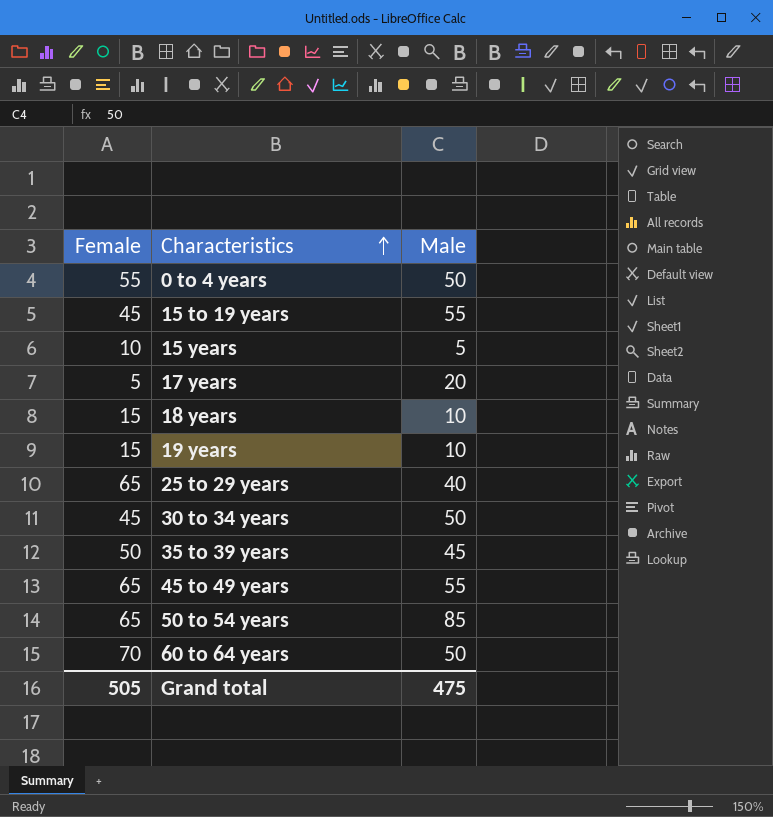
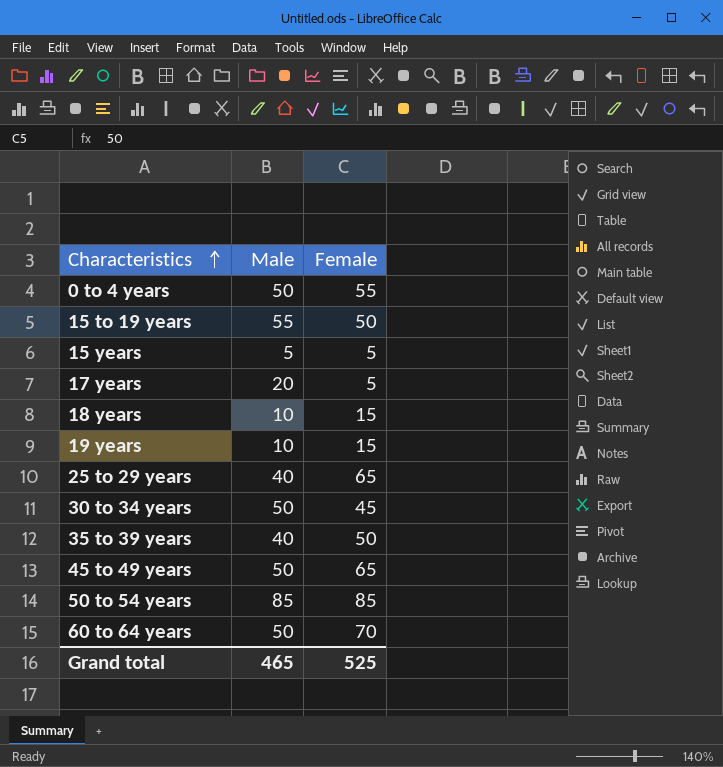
column Female | position: 1 -> 3
15 to 19 years | Female: 45 -> 50
15 years | Female: 10 -> 5
35 to 39 years | Male: 45 -> 40
45 to 49 years | Male: 55 -> 50
50 to 54 years | Female: 65 -> 85
Grand total | Male: 475 -> 465
Grand total | Female: 505 -> 525

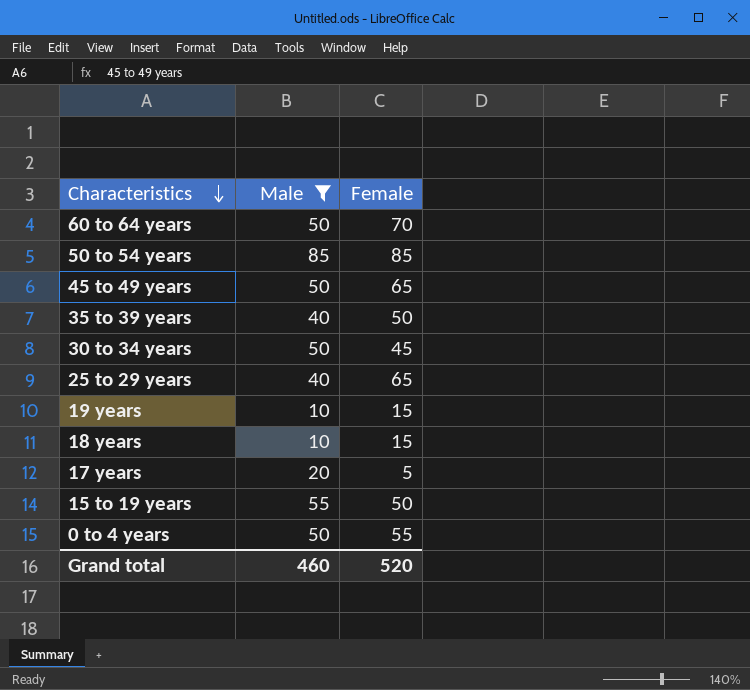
filter: none -> Male != 5
row order: Characteristics ascending -> Characteristics descending
Grand total | Male: 465 -> 460
Grand total | Female: 525 -> 520

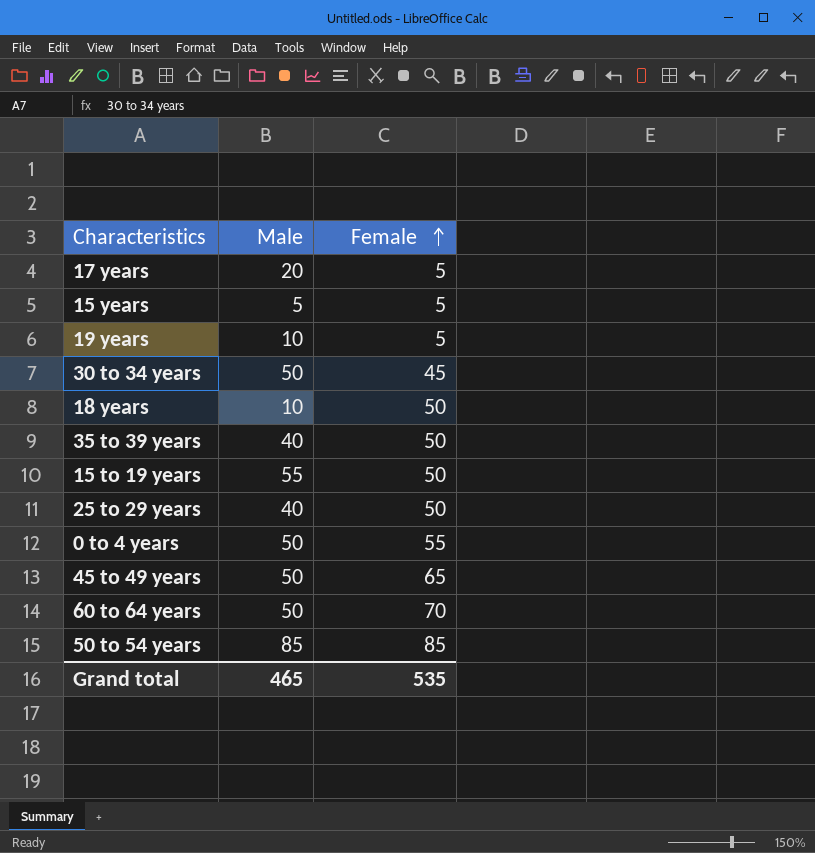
filter: Male != 5 -> none
row order: Characteristics descending -> Female ascending
19 years | Female: 15 -> 5
18 years | Female: 15 -> 50
25 to 29 years | Female: 65 -> 50
Grand total | Male: 460 -> 465
Grand total | Female: 520 -> 535

